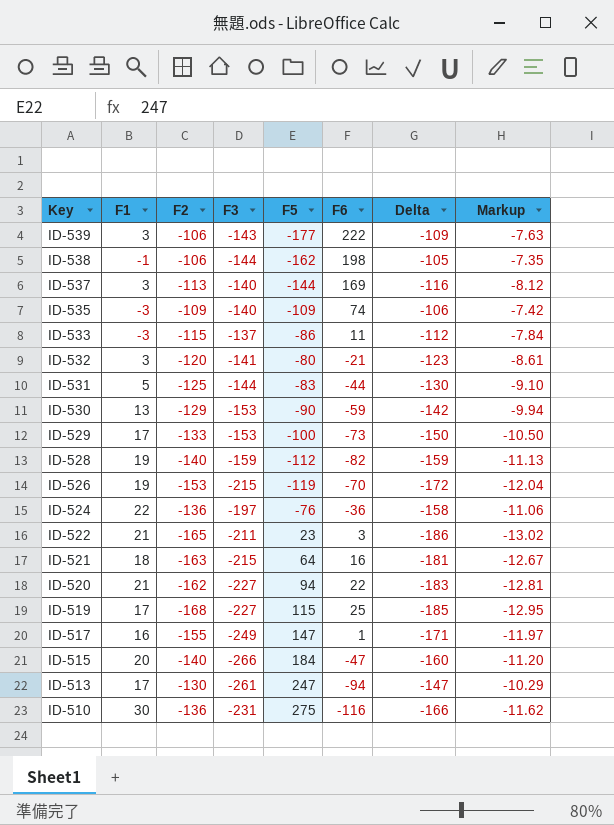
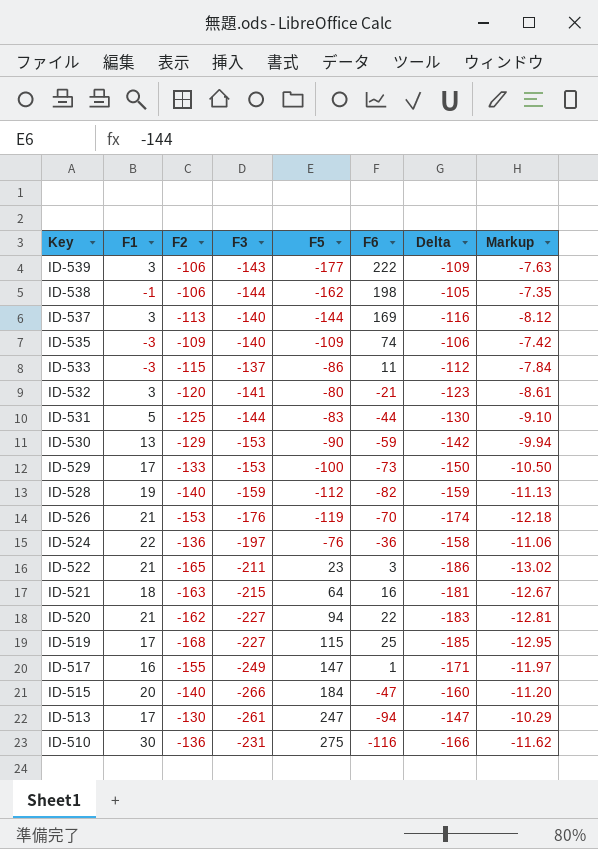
ID-526 | F1: 19 -> 21
ID-526 | F3: -215 -> -176
ID-526 | Delta: -172 -> -174
ID-526 | Markup: -12.04 -> -12.18

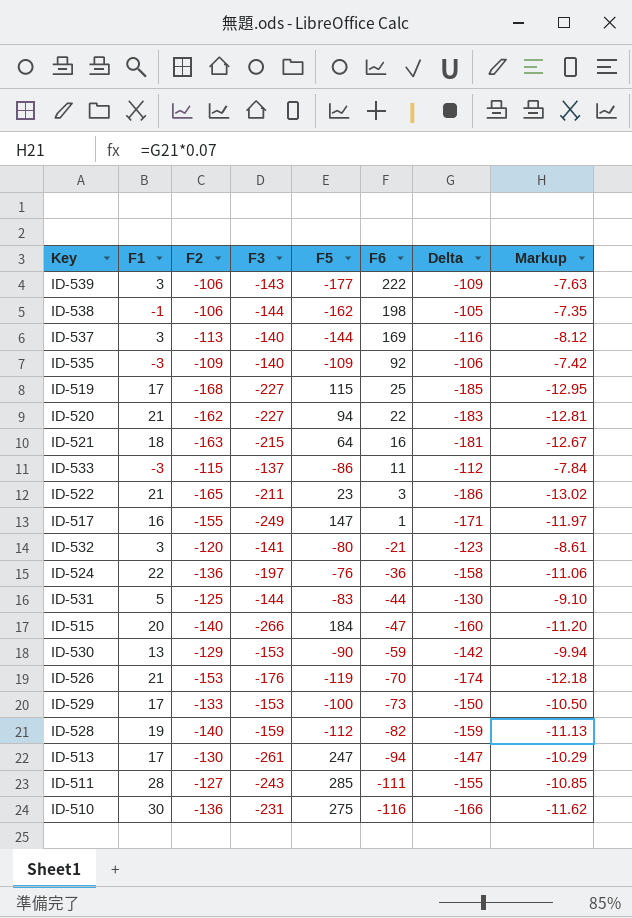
row order: Key descending -> F6 descending
ID-535 | F6: 74 -> 92
row ID-511: none -> 28 | -127 | -243 | 285 | -111 | -155 | -10.85

